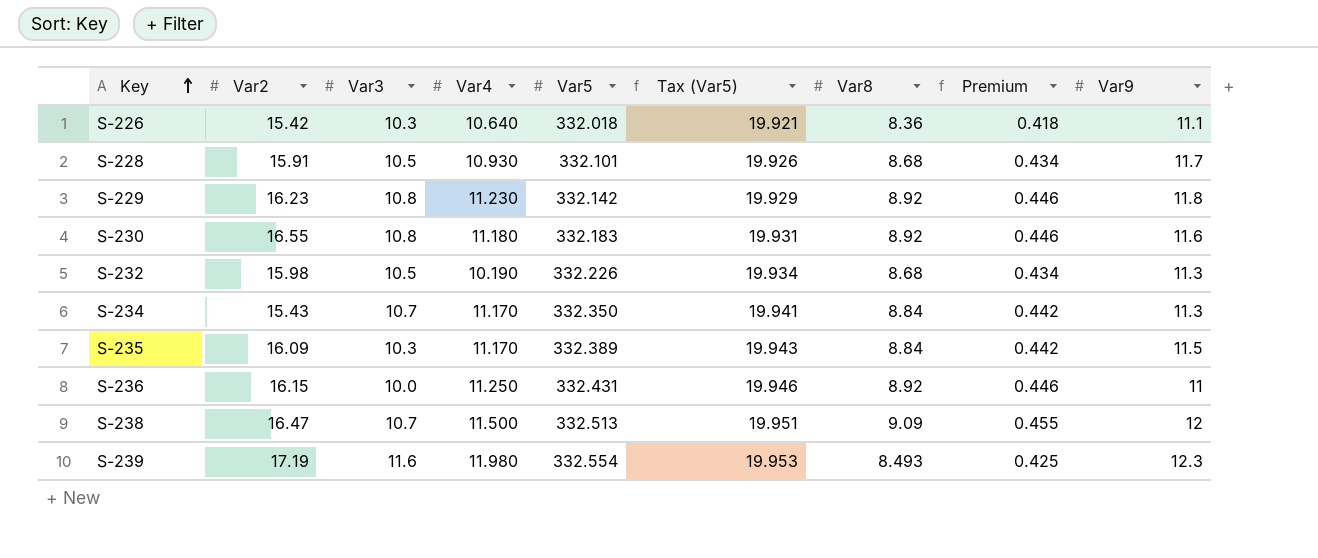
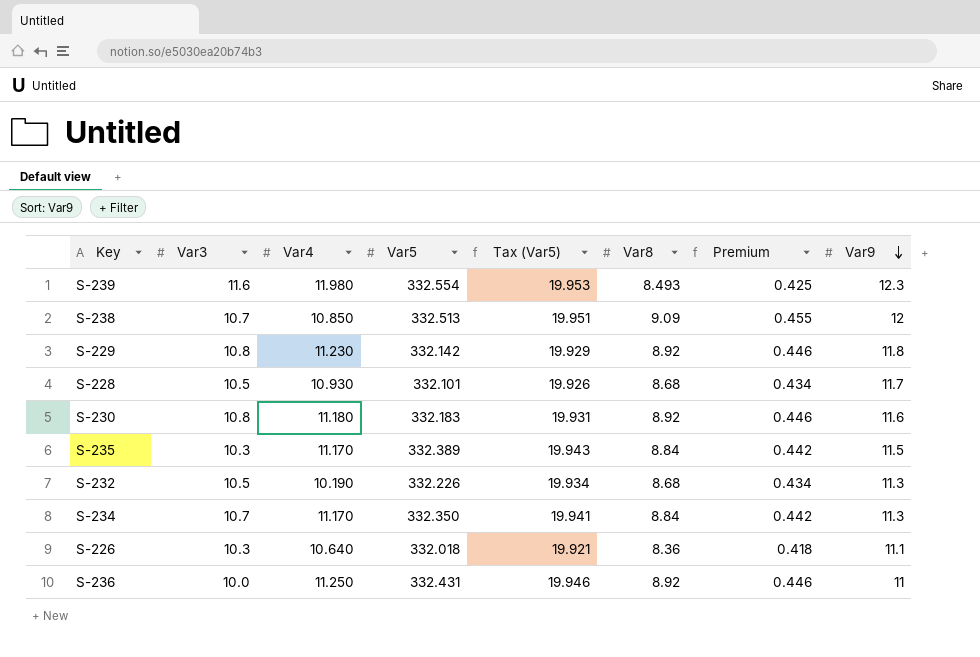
row order: Key ascending -> Var9 descending
column Var2 | position: 2 -> none
S-238 | Var4: 11.500 -> 10.850

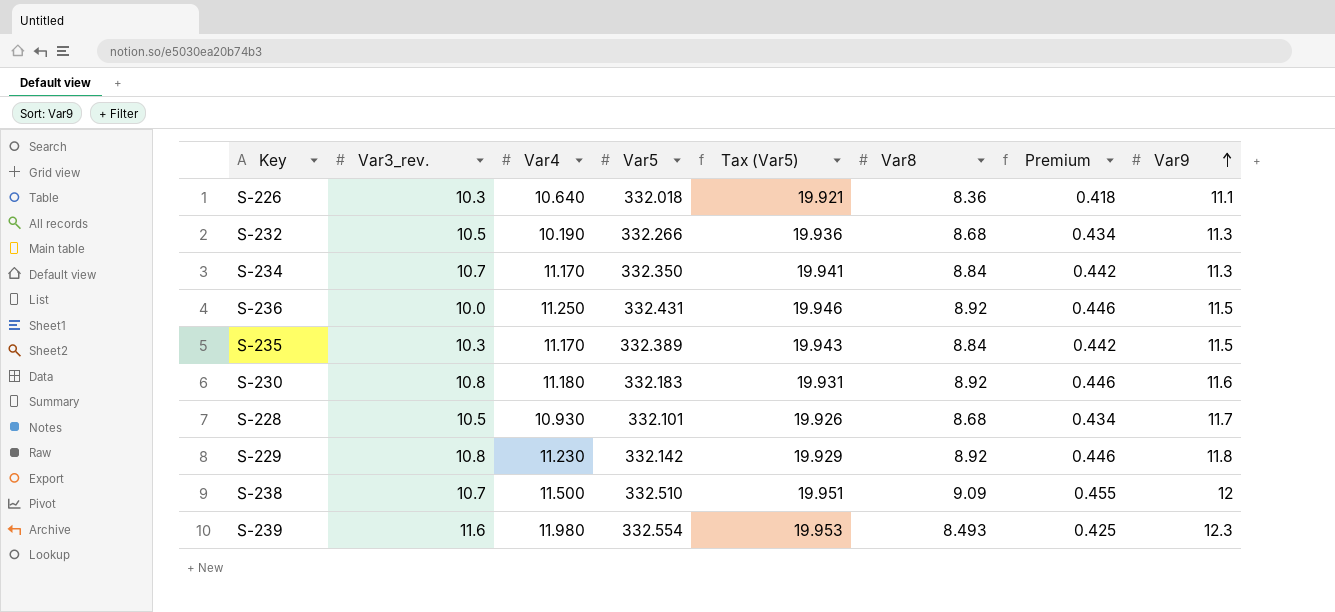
row order: Var9 descending -> Var9 ascending
column name: Var3 -> Var3_rev.
S-232 | Var5: 332.226 -> 332.266
S-232 | Tax (Var5): 19.934 -> 19.936
S-236 | Var9: 11 -> 11.5
S-238 | Var4: 10.850 -> 11.500
S-238 | Var5: 332.513 -> 332.510

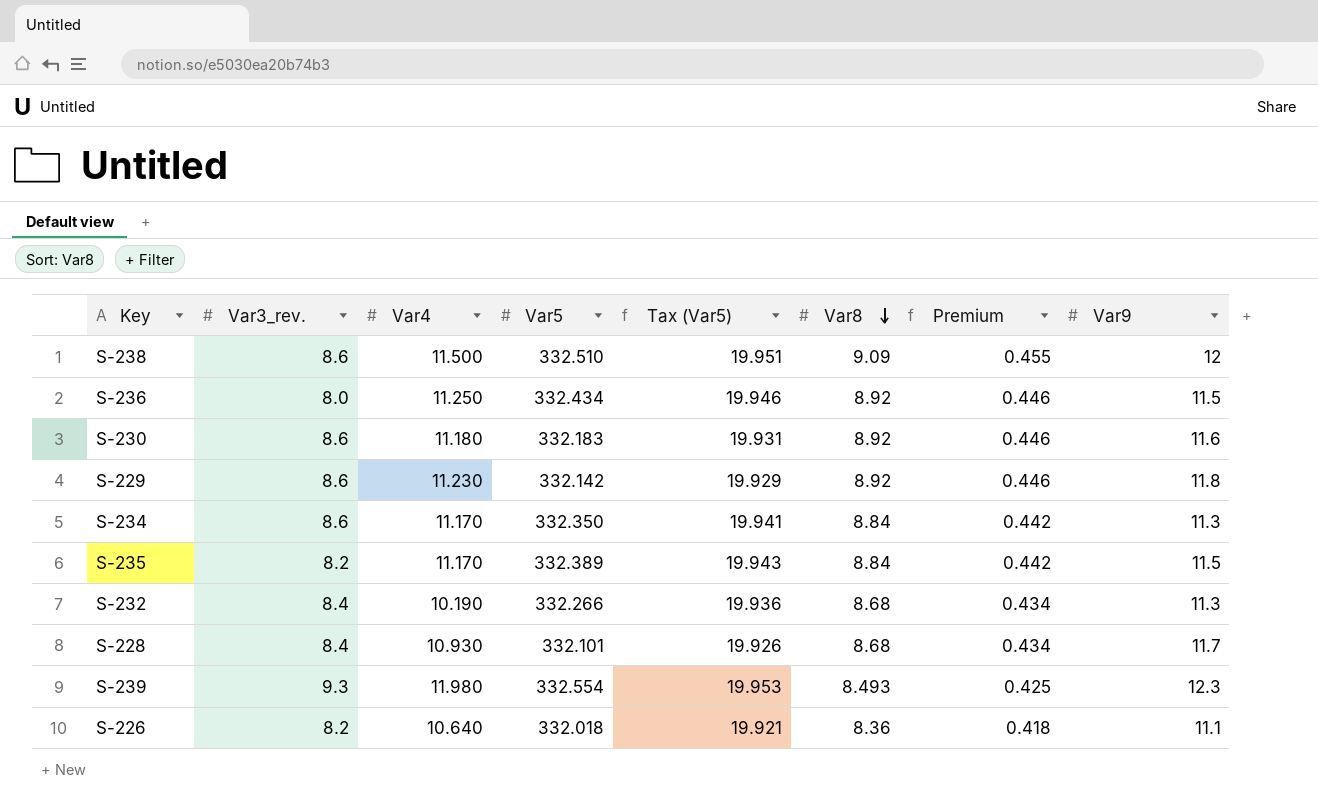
row order: Var9 ascending -> Var8 descending
S-238 | Var3_rev.: 10.7 -> 8.6
S-236 | Var3_rev.: 10.0 -> 8.0
S-236 | Var5: 332.431 -> 332.434
S-230 | Var3_rev.: 10.8 -> 8.6
S-229 | Var3_rev.: 10.8 -> 8.6
S-234 | Var3_rev.: 10.7 -> 8.6
S-235 | Var3_rev.: 10.3 -> 8.2
S-232 | Var3_rev.: 10.5 -> 8.4
S-228 | Var3_rev.: 10.5 -> 8.4
S-239 | Var3_rev.: 11.6 -> 9.3
S-226 | Var3_rev.: 10.3 -> 8.2

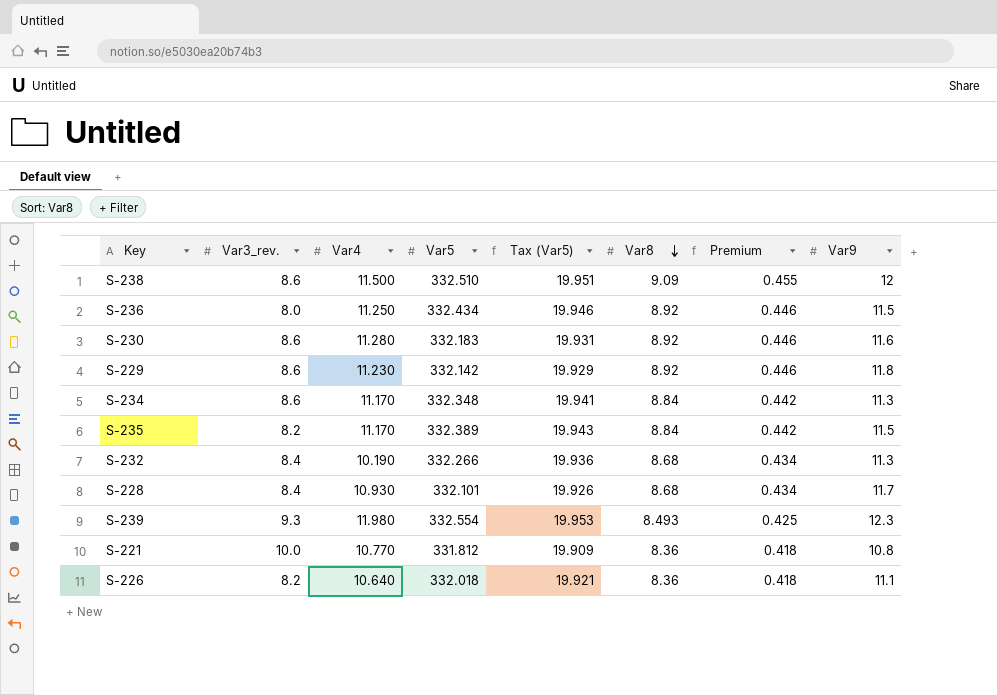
S-230 | Var4: 11.180 -> 11.280
S-234 | Var5: 332.350 -> 332.348
row S-221: none -> 10.0 | 10.770 | 331.812 | 19.909 | 8.36 | 0.418 | 10.8

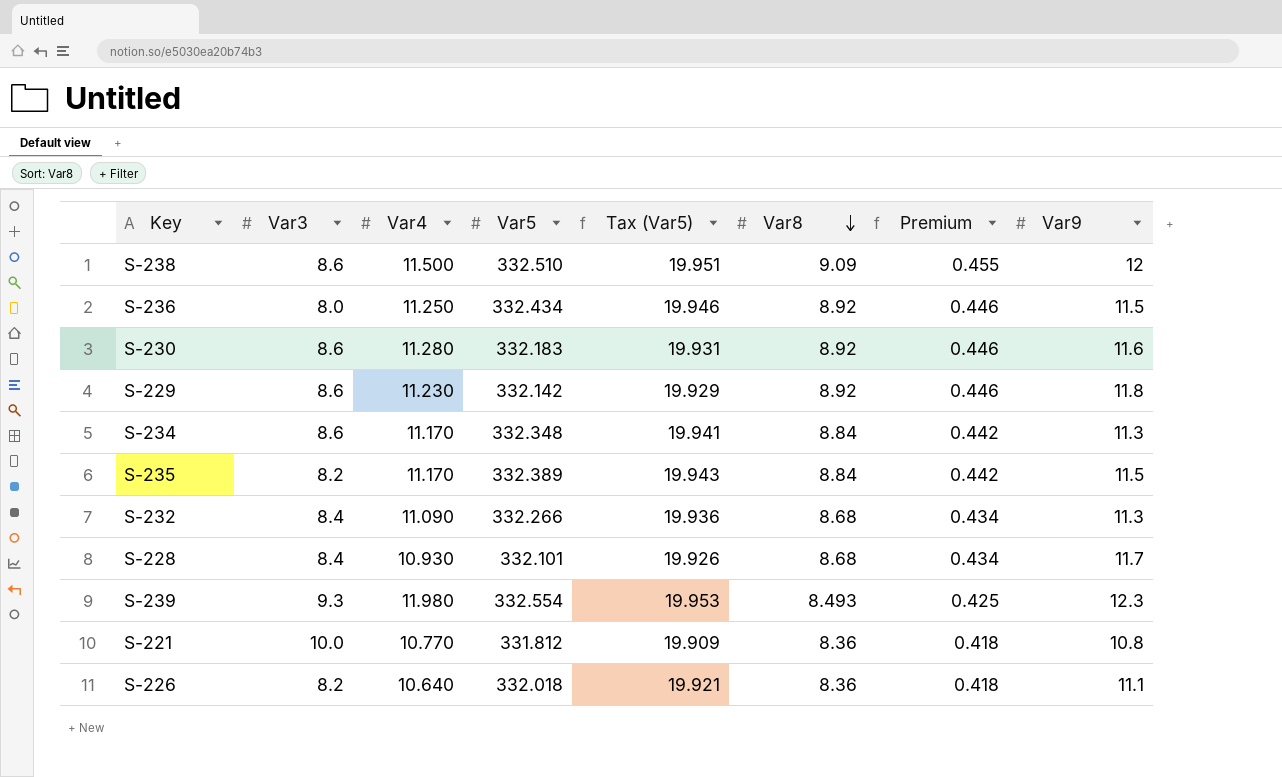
column name: Var3_rev. -> Var3
S-232 | Var4: 10.190 -> 11.090

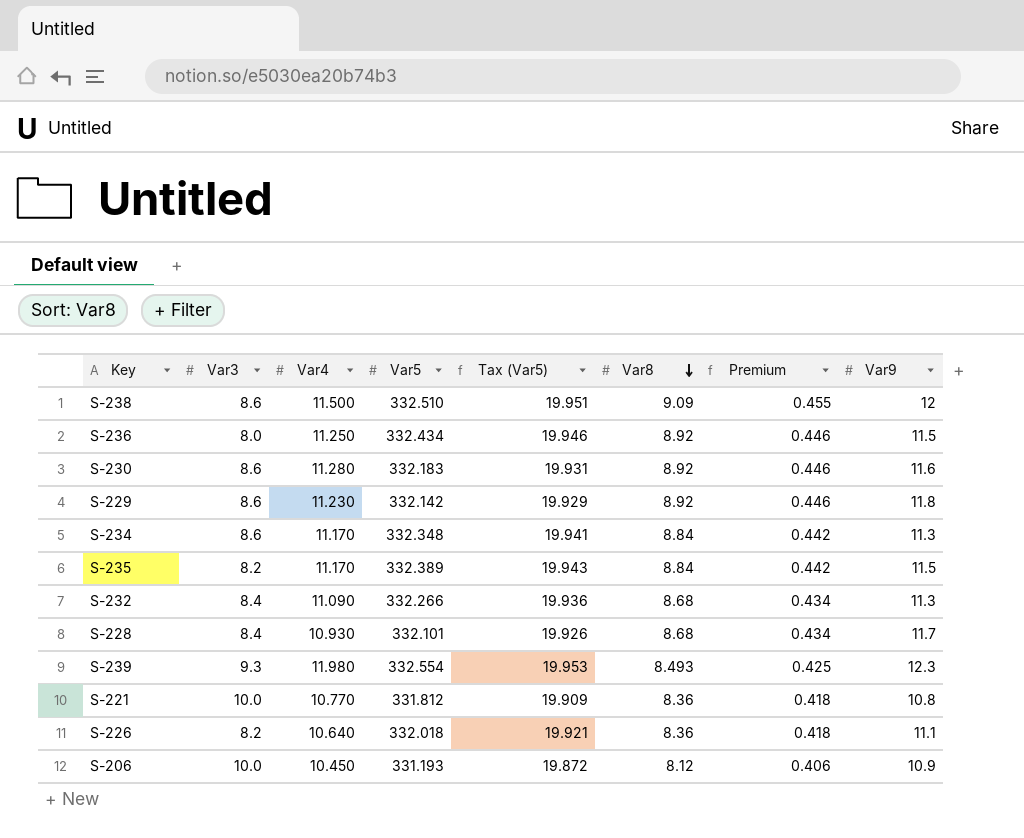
row S-206: none -> 10.0 | 10.450 | 331.193 | 19.872 | 8.12 | 0.406 | 10.9

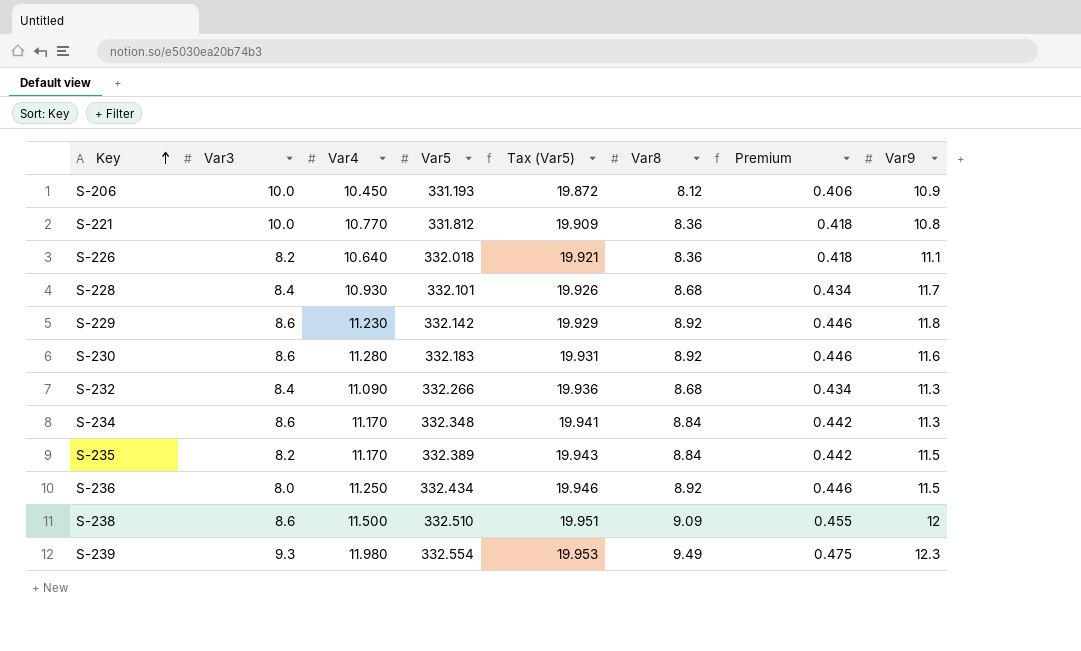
row order: Var8 descending -> Key ascending
S-239 | Var8: 8.493 -> 9.49
S-239 | Premium: 0.425 -> 0.475

